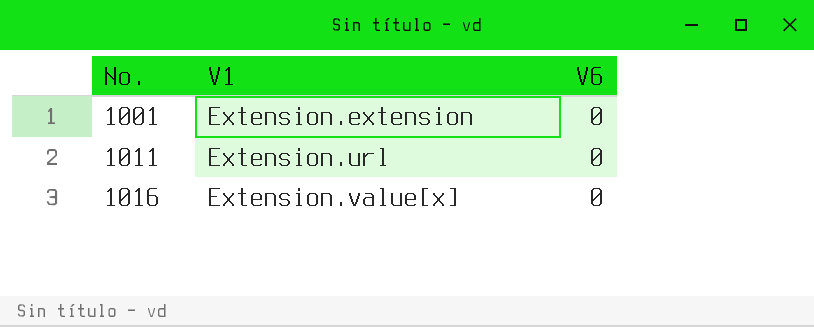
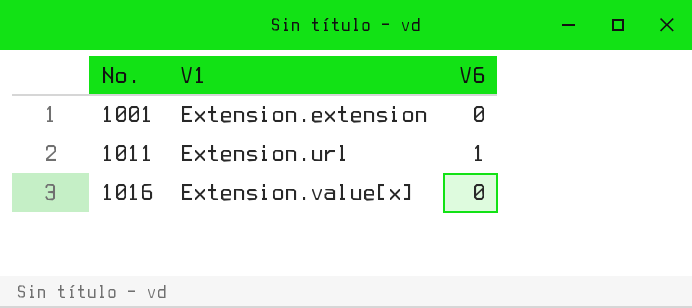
1011 | V6: 0 -> 1

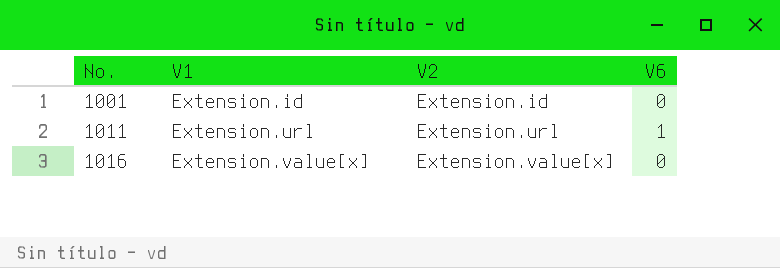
column V2 | position: none -> 3
1001 | V1: Extension.extension -> Extension.id

